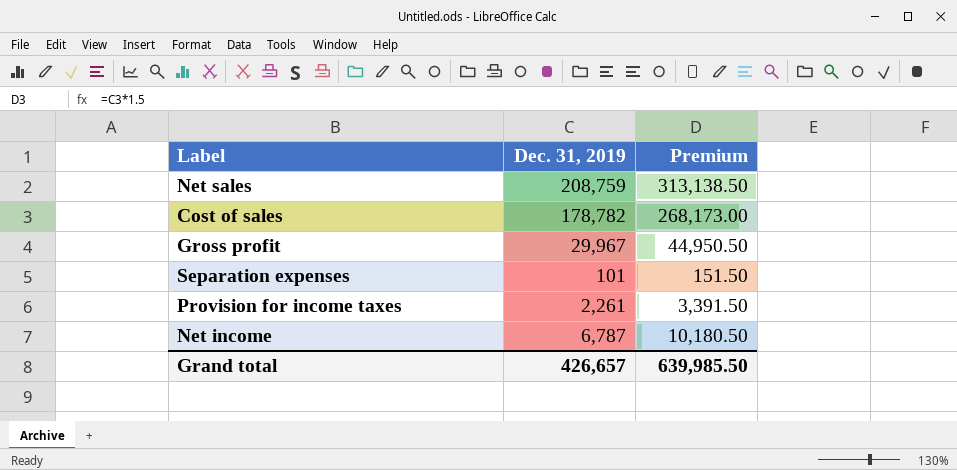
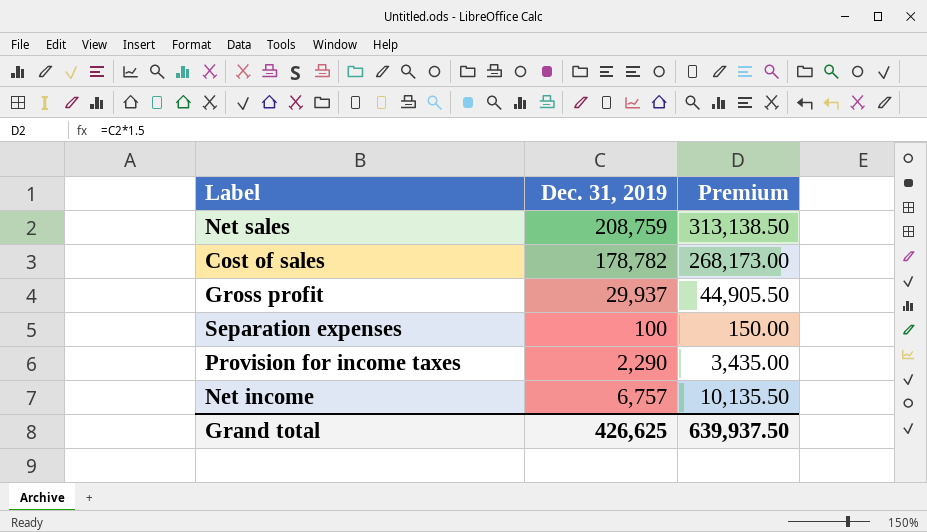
Gross profit | Dec. 31, 2019: 29,967 -> 29,937
Gross profit | Premium: 44,950.50 -> 44,905.50
Separation expenses | Dec. 31, 2019: 101 -> 100
Separation expenses | Premium: 151.50 -> 150.00
Provision for income taxes | Dec. 31, 2019: 2,261 -> 2,290
Provision for income taxes | Premium: 3,391.50 -> 3,435.00
Net income | Dec. 31, 2019: 6,787 -> 6,757
Net income | Premium: 10,180.50 -> 10,135.50
Grand total | Dec. 31, 2019: 426,657 -> 426,625
Grand total | Premium: 639,985.50 -> 639,937.50

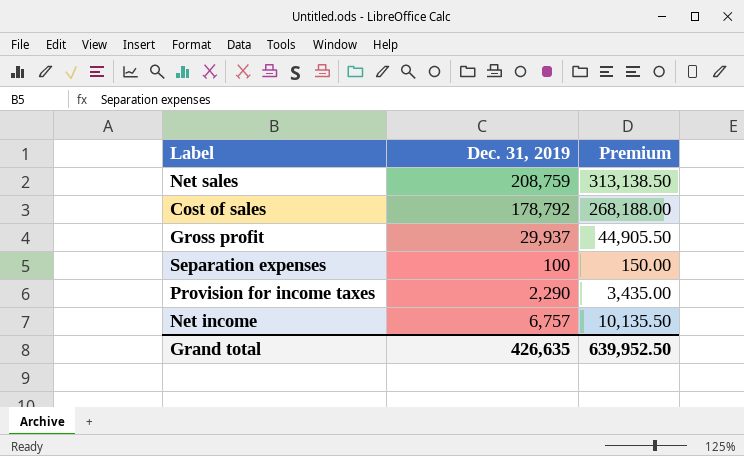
Cost of sales | Dec. 31, 2019: 178,782 -> 178,792
Cost of sales | Premium: 268,173.00 -> 268,188.00
Grand total | Dec. 31, 2019: 426,625 -> 426,635
Grand total | Premium: 639,937.50 -> 639,952.50

